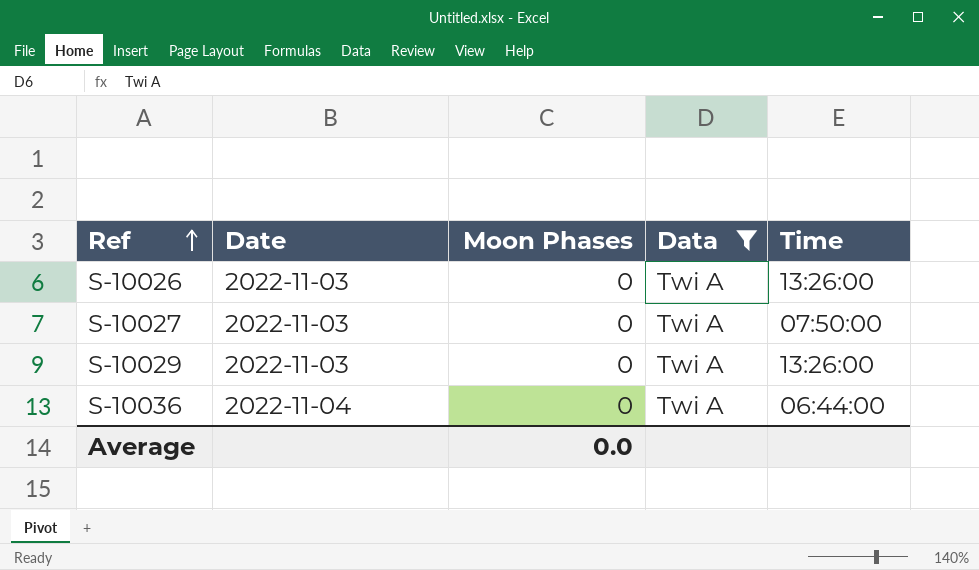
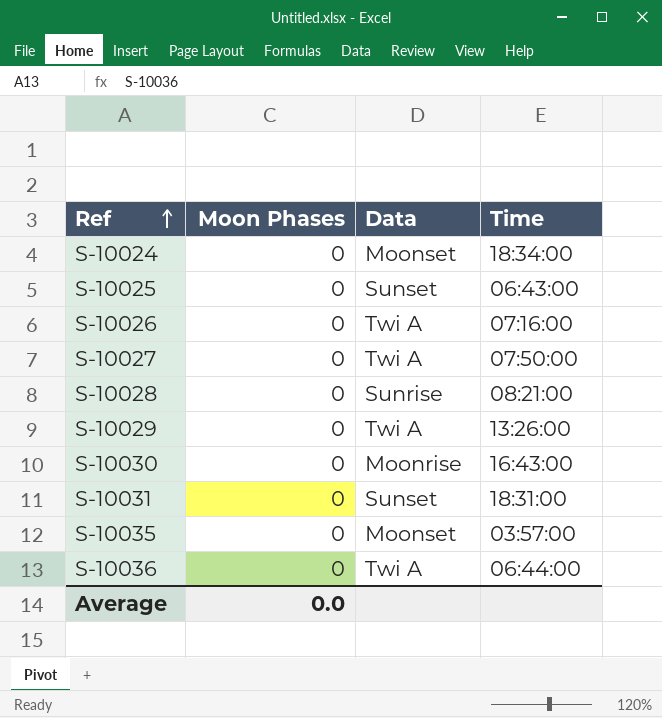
filter: Data = Twi A -> none
column Date | position: 2 -> none
S-10026 | Time: 13:26:00 -> 07:16:00

